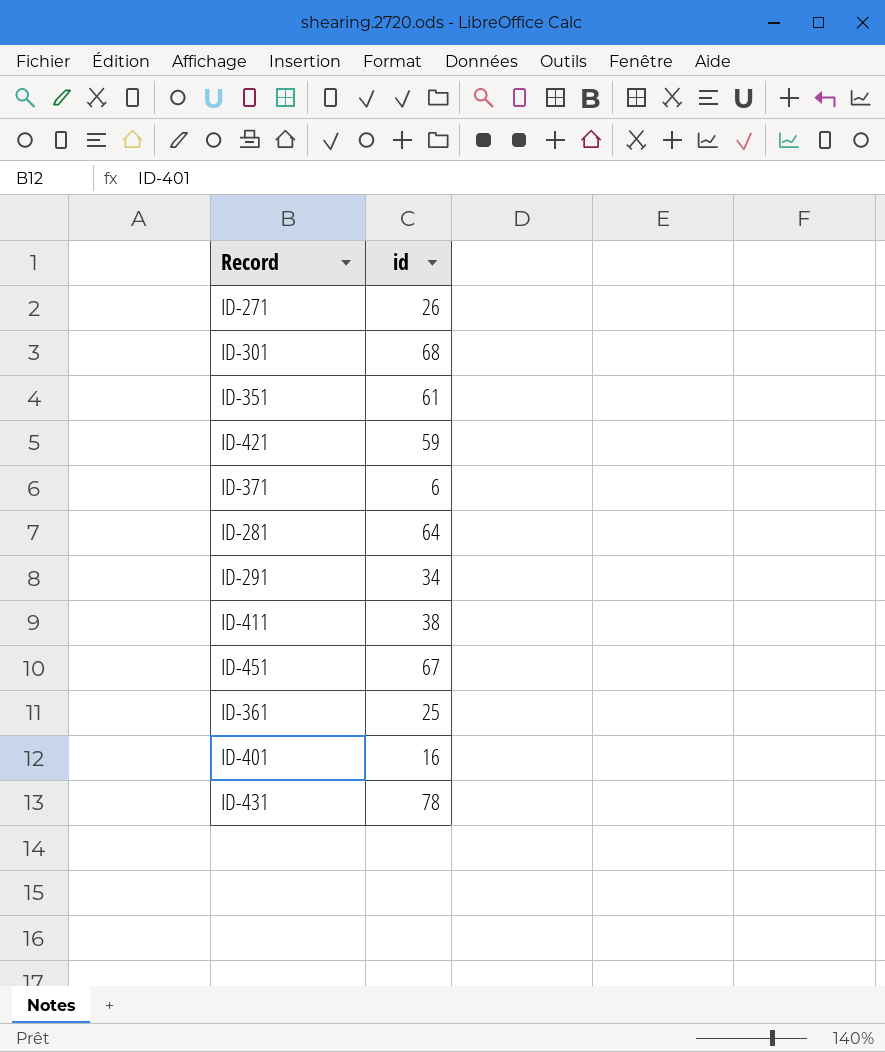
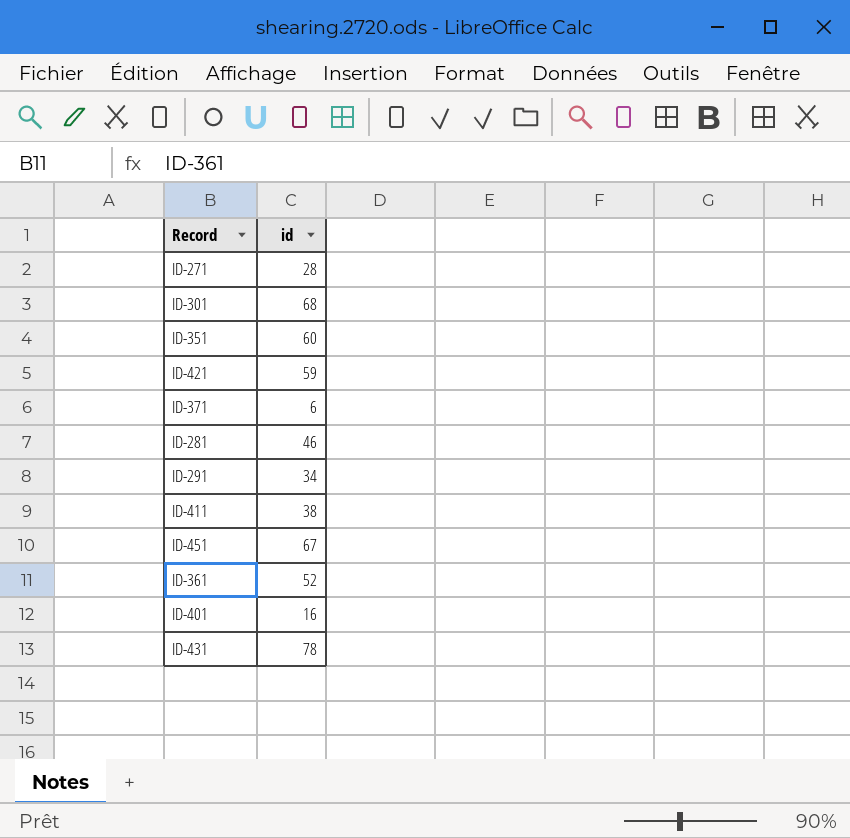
ID-271 | id: 26 -> 28
ID-351 | id: 61 -> 60
ID-281 | id: 64 -> 46
ID-361 | id: 25 -> 52

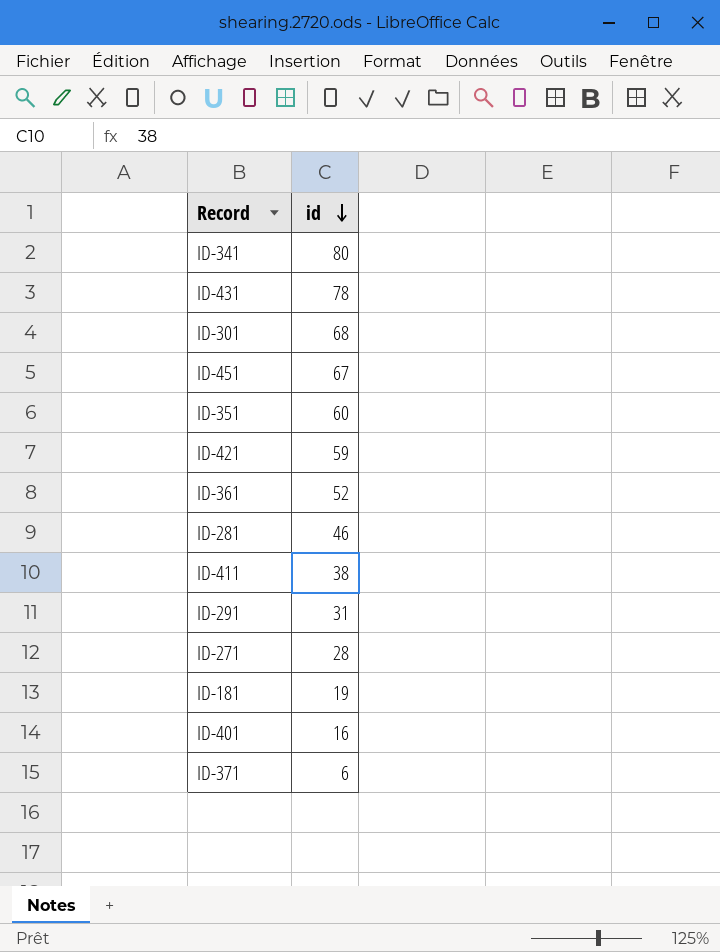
row order: none -> id descending
row ID-341: none -> 80
ID-291 | id: 34 -> 31
row ID-181: none -> 19

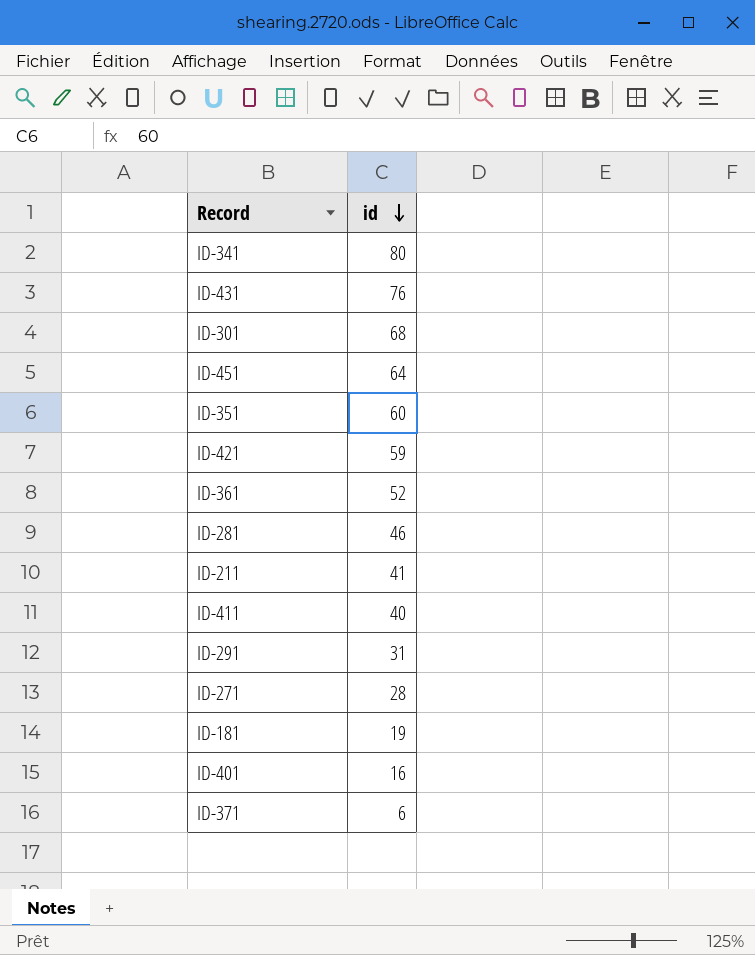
ID-431 | id: 78 -> 76
ID-451 | id: 67 -> 64
row ID-211: none -> 41
ID-411 | id: 38 -> 40

